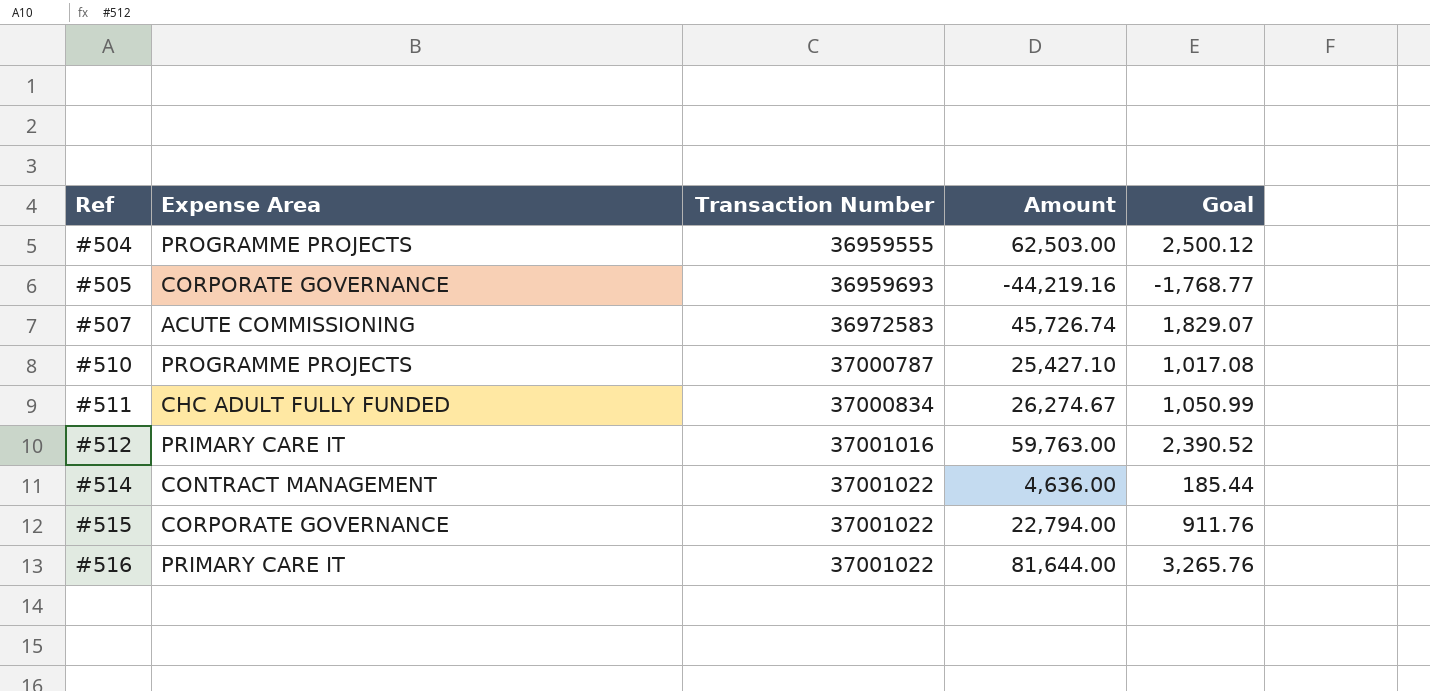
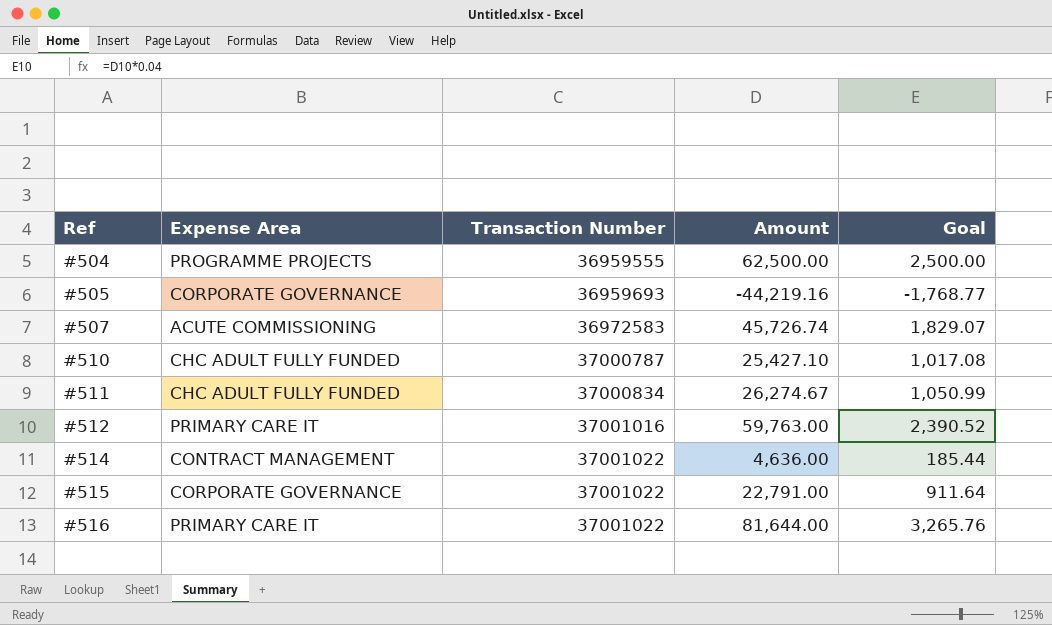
#504 | Amount: 62,503.00 -> 62,500.00
#504 | Goal: 2,500.12 -> 2,500.00
#510 | Expense Area: PROGRAMME PROJECTS -> CHC ADULT FULLY FUNDED
#515 | Amount: 22,794.00 -> 22,791.00
#515 | Goal: 911.76 -> 911.64

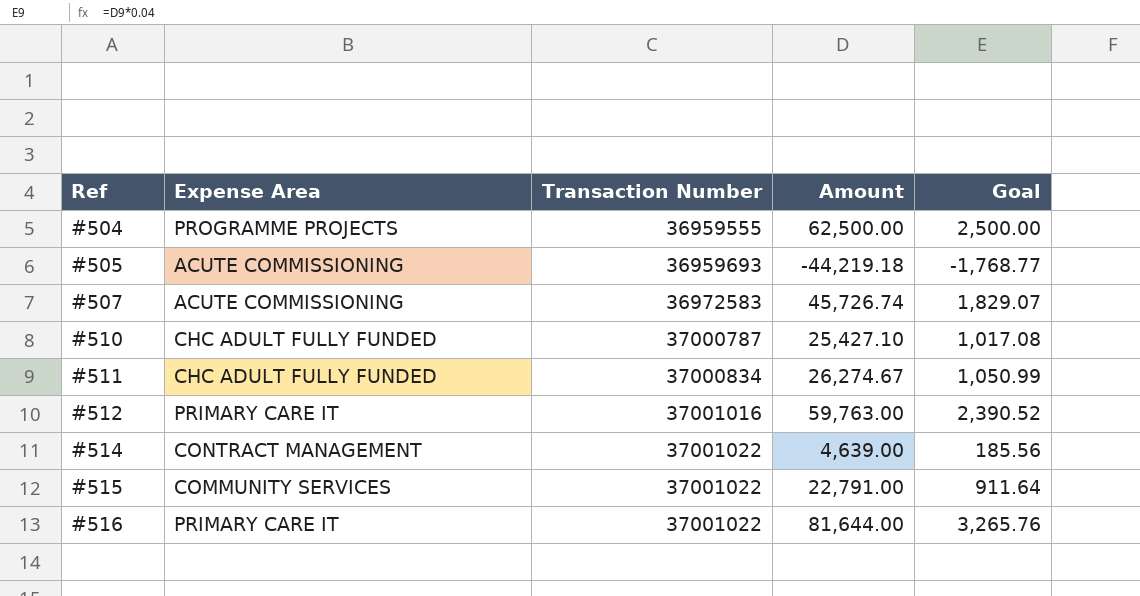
#505 | Expense Area: CORPORATE GOVERNANCE -> ACUTE COMMISSIONING
#505 | Amount: -44,219.16 -> -44,219.18
#514 | Amount: 4,636.00 -> 4,639.00
#514 | Goal: 185.44 -> 185.56
#515 | Expense Area: CORPORATE GOVERNANCE -> COMMUNITY SERVICES

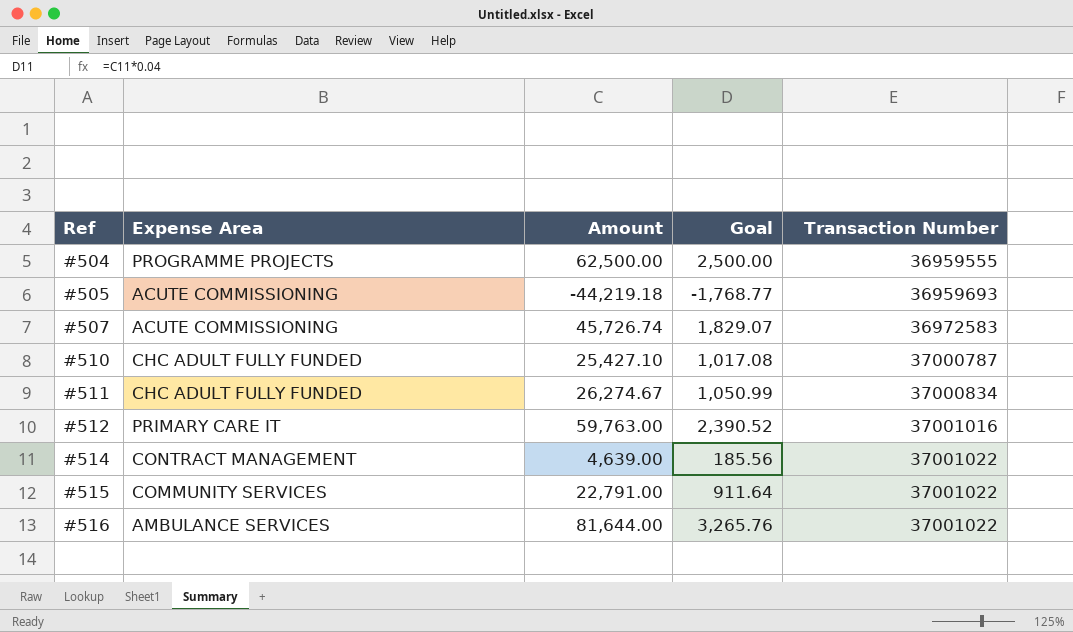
column Transaction Number | position: 3 -> 5
#516 | Expense Area: PRIMARY CARE IT -> AMBULANCE SERVICES

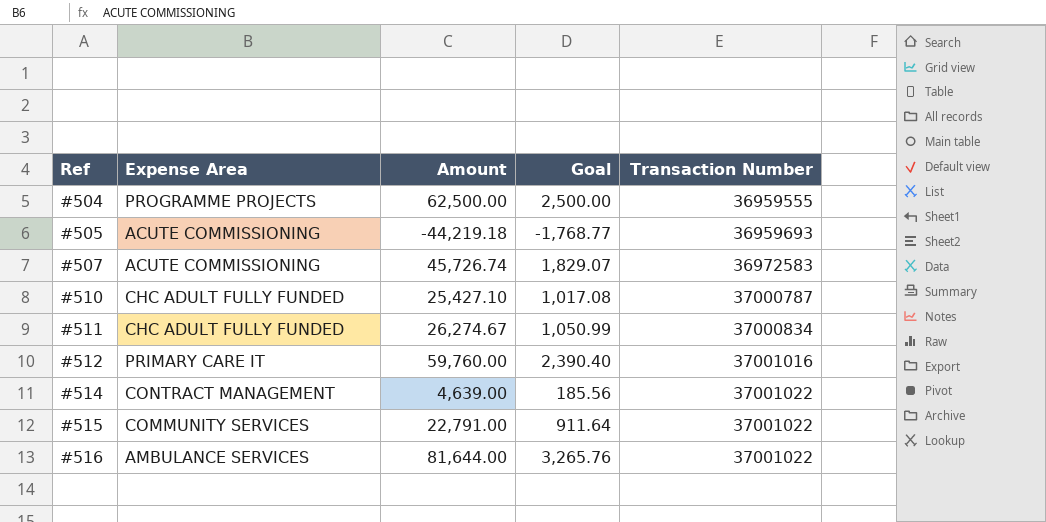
#512 | Amount: 59,763.00 -> 59,760.00
#512 | Goal: 2,390.52 -> 2,390.40

